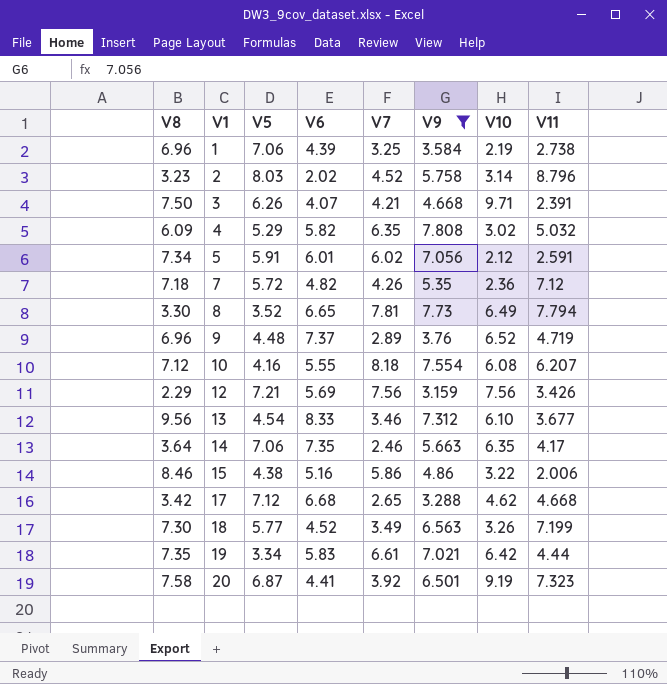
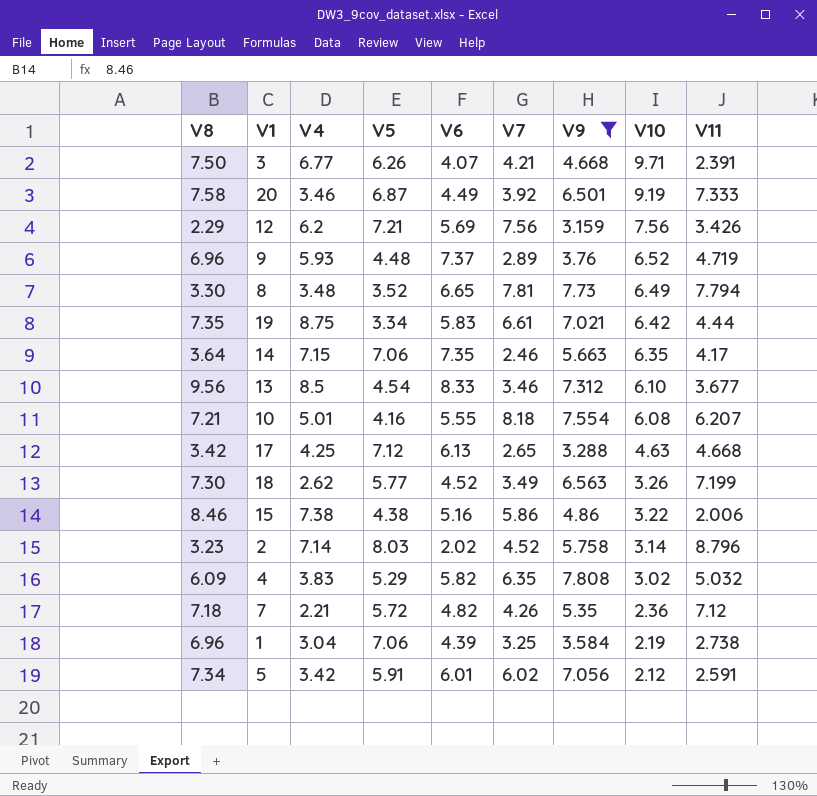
row order: V1 ascending -> V10 descending
column V4 | position: none -> 3
20 | V6: 4.41 -> 4.49
20 | V11: 7.323 -> 7.333
10 | V8: 7.12 -> 7.21
17 | V6: 6.68 -> 6.13
17 | V10: 4.62 -> 4.63

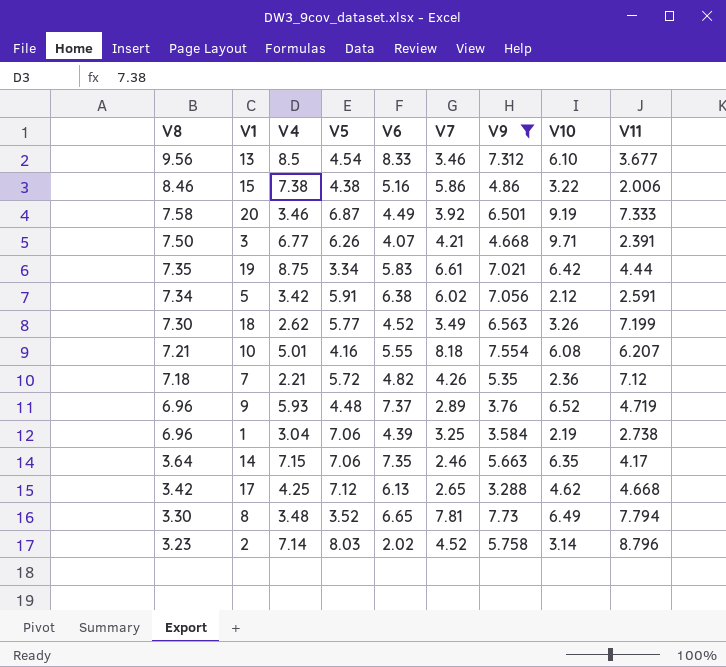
row order: V10 descending -> V8 descending
row 12: 2.29 | 6.2 | 7.21 | 5.69 | 7.56 | 3.159 | 7.56 | 3.426 -> none
row 4: 6.09 | 3.83 | 5.29 | 5.82 | 6.35 | 7.808 | 3.02 | 5.032 -> none
5 | V6: 6.01 -> 6.38
17 | V10: 4.63 -> 4.62

